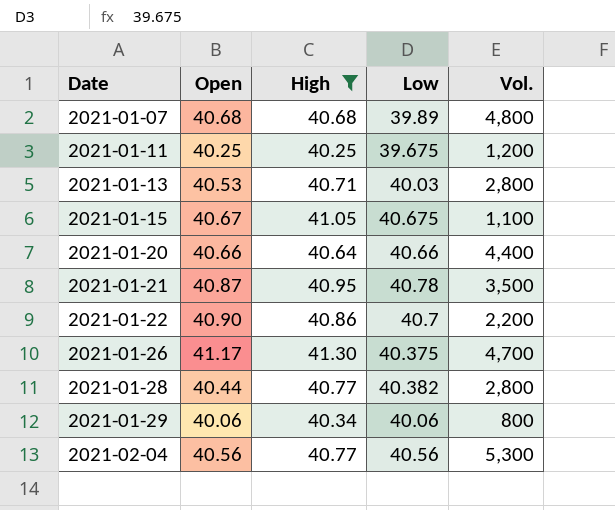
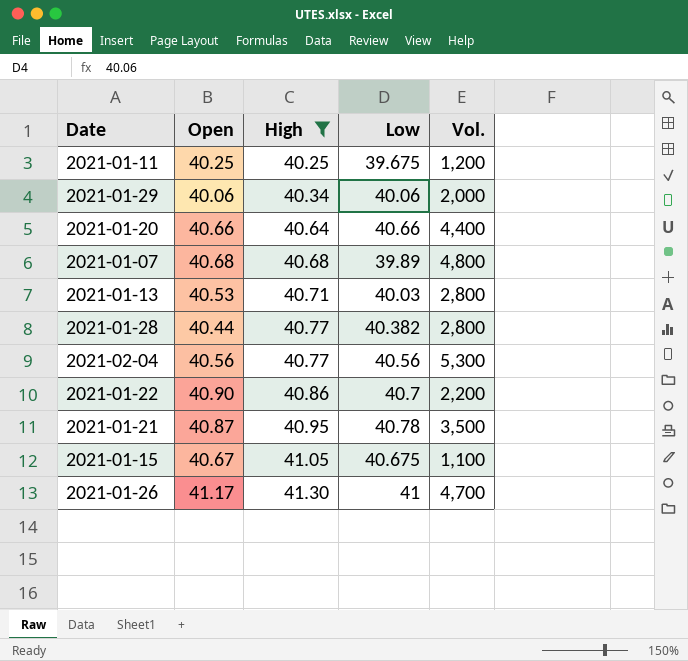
row order: Date ascending -> High ascending
2021-01-29 | Vol.: 800 -> 2,000
2021-01-26 | Low: 40.375 -> 41

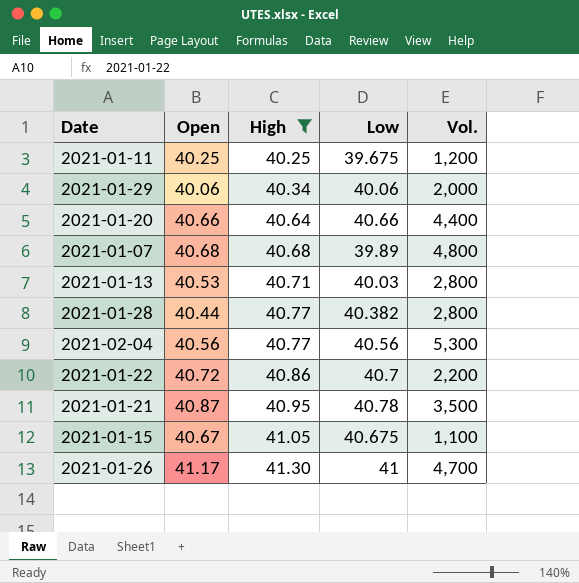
2021-01-22 | Open: 40.90 -> 40.72

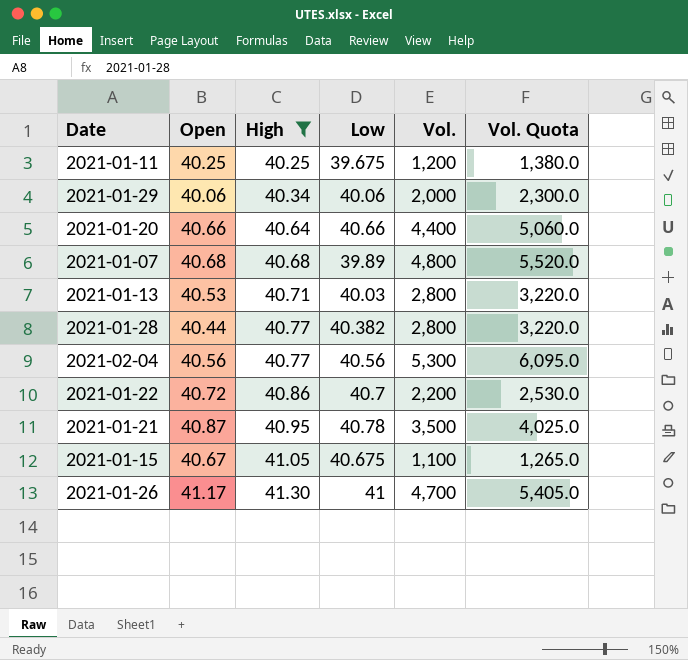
column Vol. Quota | formula: none -> [Vol.] * 1.15

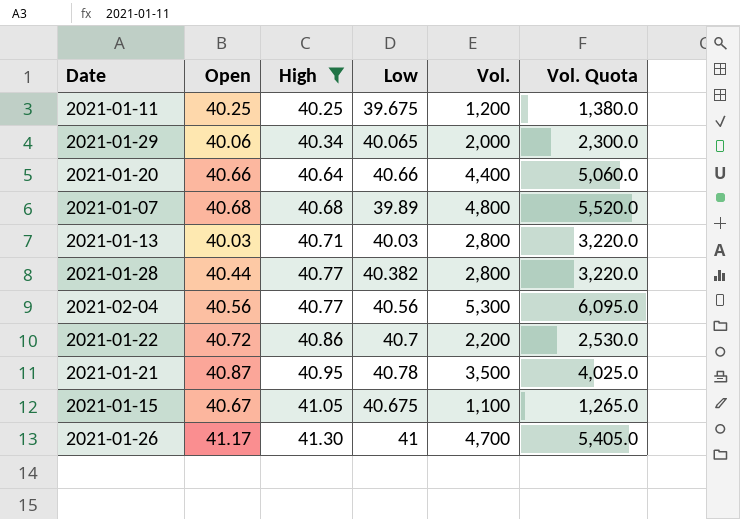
2021-01-29 | Low: 40.06 -> 40.065
2021-01-13 | Open: 40.53 -> 40.03

